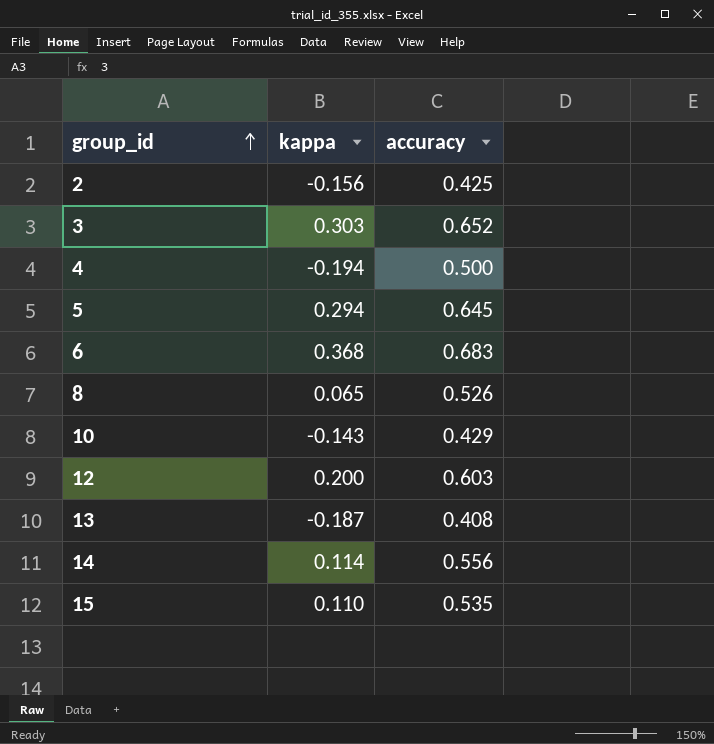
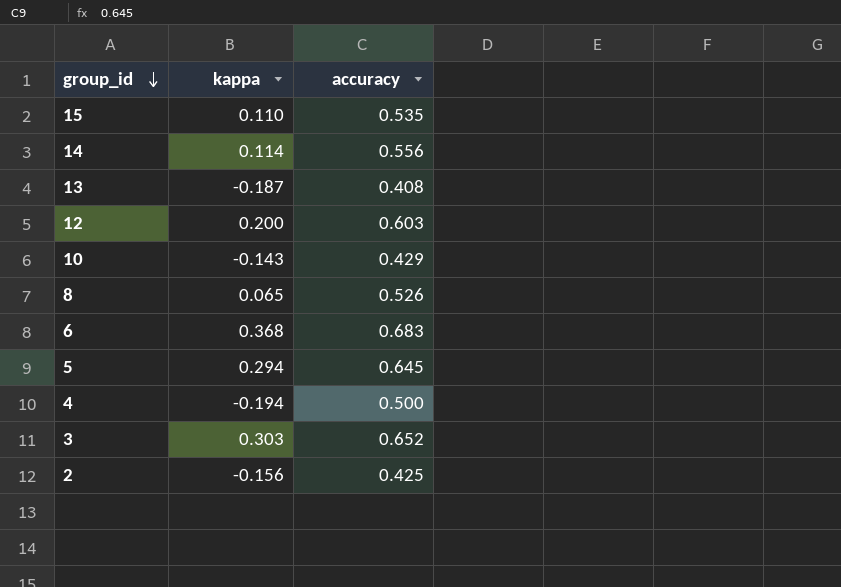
row order: group_id ascending -> group_id descending

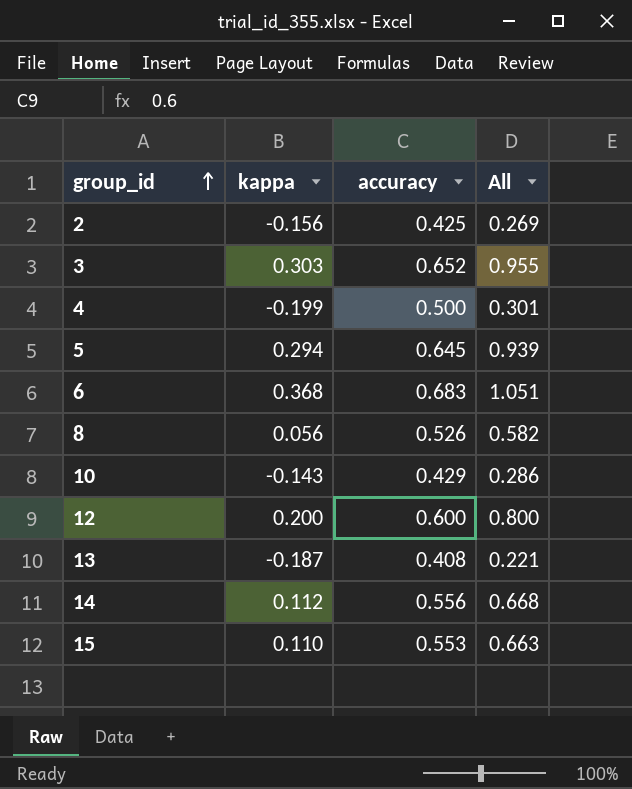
row order: group_id descending -> group_id ascending
column All | formula: none -> [kappa] + [accuracy]
4 | kappa: -0.194 -> -0.199
8 | kappa: 0.065 -> 0.056
12 | accuracy: 0.603 -> 0.600
14 | kappa: 0.114 -> 0.112
15 | accuracy: 0.535 -> 0.553

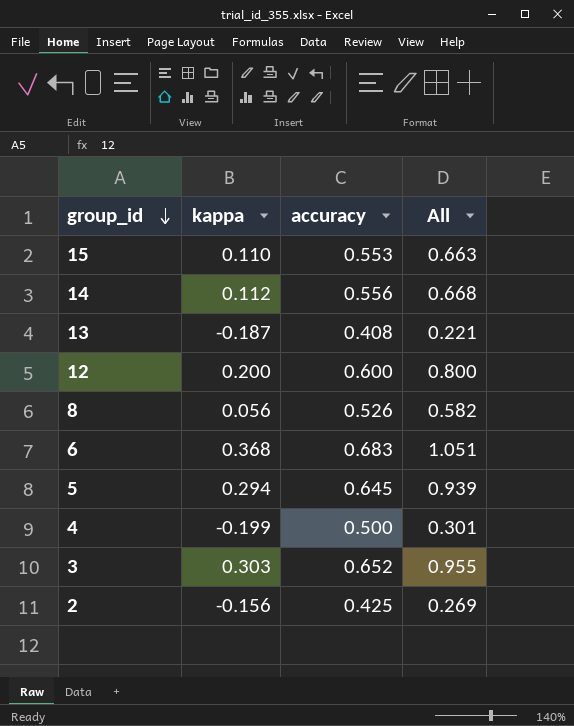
row order: group_id ascending -> group_id descending
row 10: -0.143 | 0.429 | 0.286 -> none

